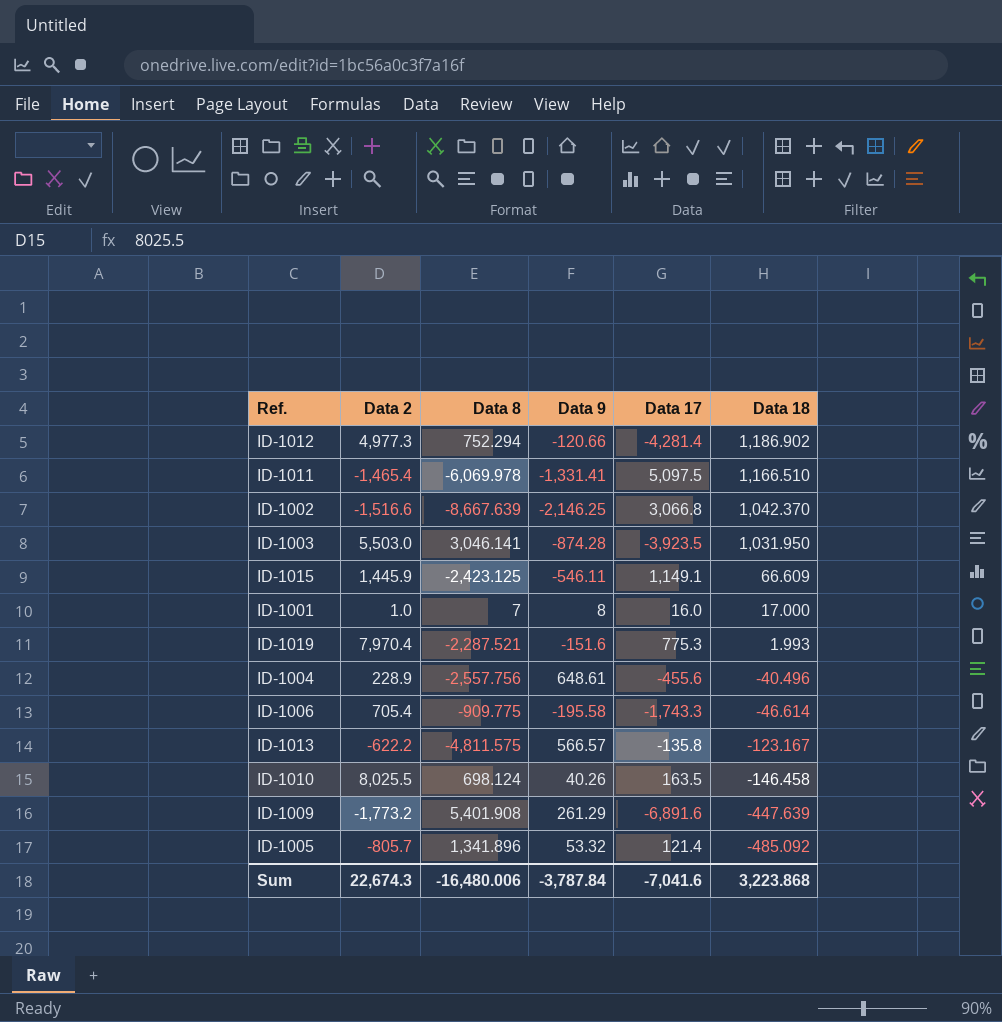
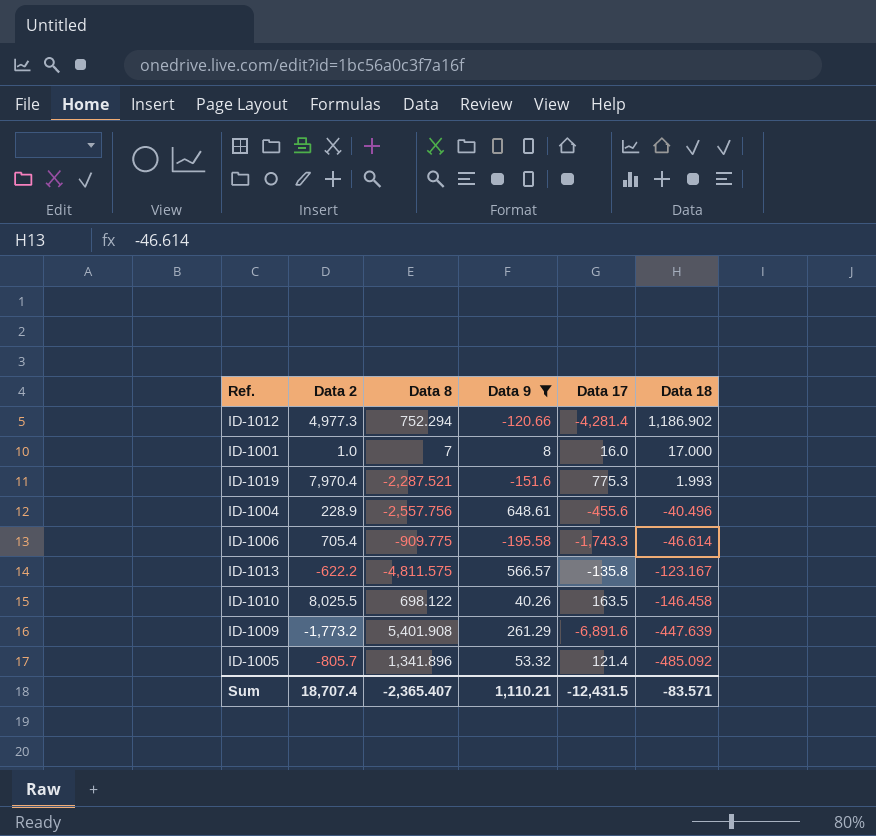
filter: none -> Data 9 >= -195.58
ID-1010 | Data 8: 698.124 -> 698.122
Sum | Data 2: 22,674.3 -> 18,707.4
Sum | Data 8: -16,480.006 -> -2,365.407
Sum | Data 9: -3,787.84 -> 1,110.21
Sum | Data 17: -7,041.6 -> -12,431.5
Sum | Data 18: 3,223.868 -> -83.571

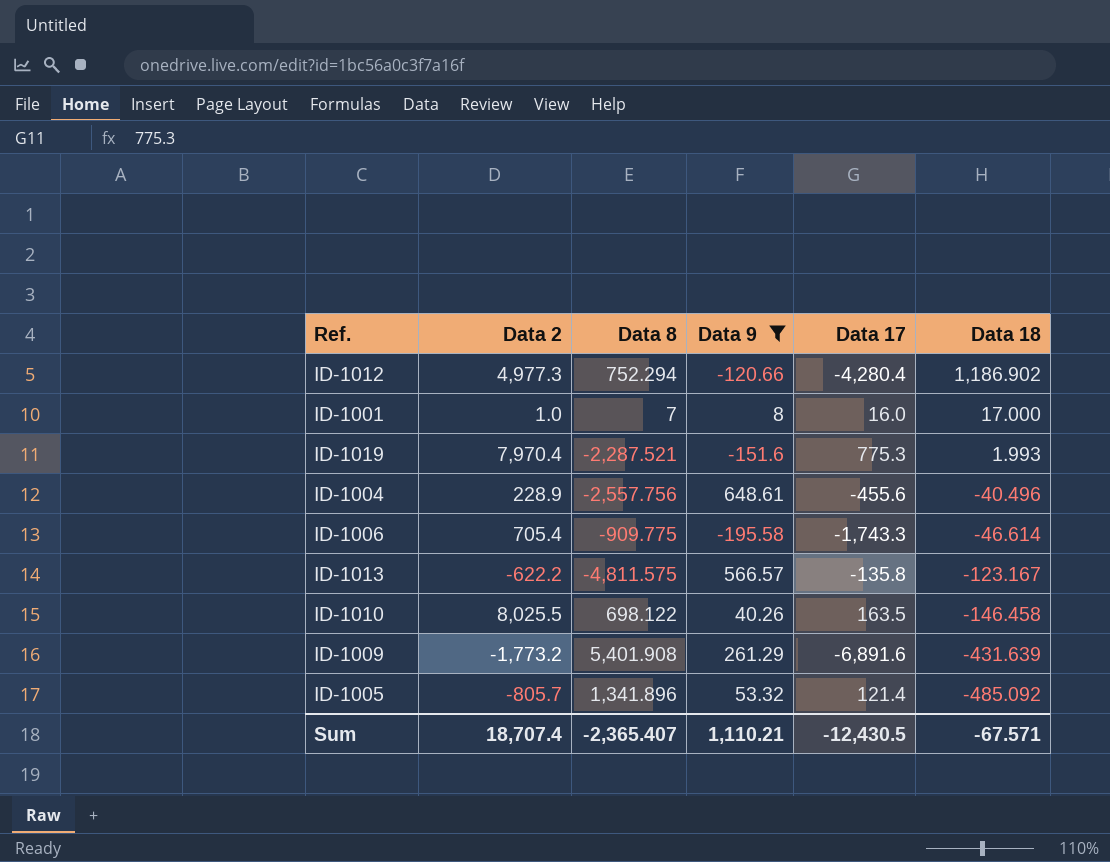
ID-1012 | Data 17: -4,281.4 -> -4,280.4
ID-1009 | Data 18: -447.639 -> -431.639
Sum | Data 17: -12,431.5 -> -12,430.5
Sum | Data 18: -83.571 -> -67.571

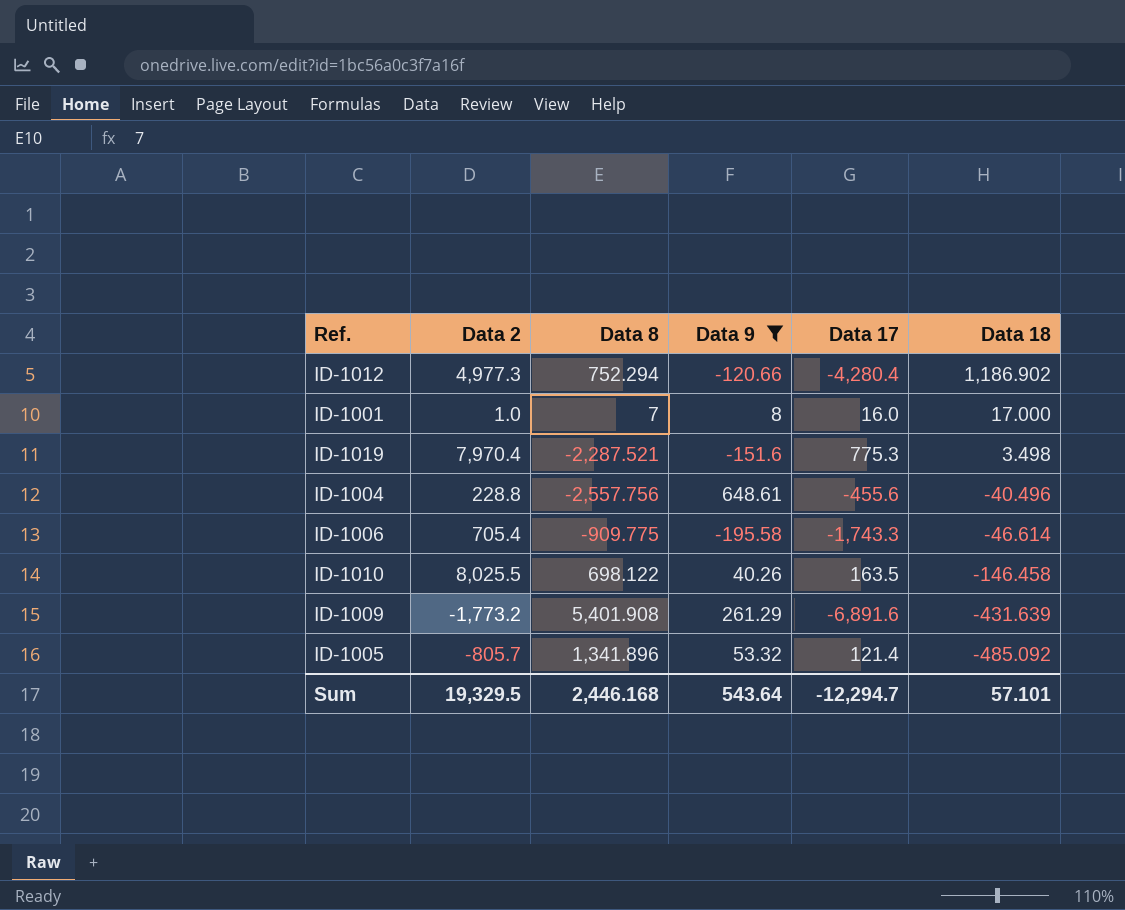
row ID-1013: -622.2 | -4,811.575 | 566.57 | -135.8 | -123.167 -> none
ID-1019 | Data 18: 1.993 -> 3.498
ID-1004 | Data 2: 228.9 -> 228.8
Sum | Data 2: 18,707.4 -> 19,329.5
Sum | Data 8: -2,365.407 -> 2,446.168
Sum | Data 9: 1,110.21 -> 543.64
Sum | Data 17: -12,430.5 -> -12,294.7
Sum | Data 18: -67.571 -> 57.101

